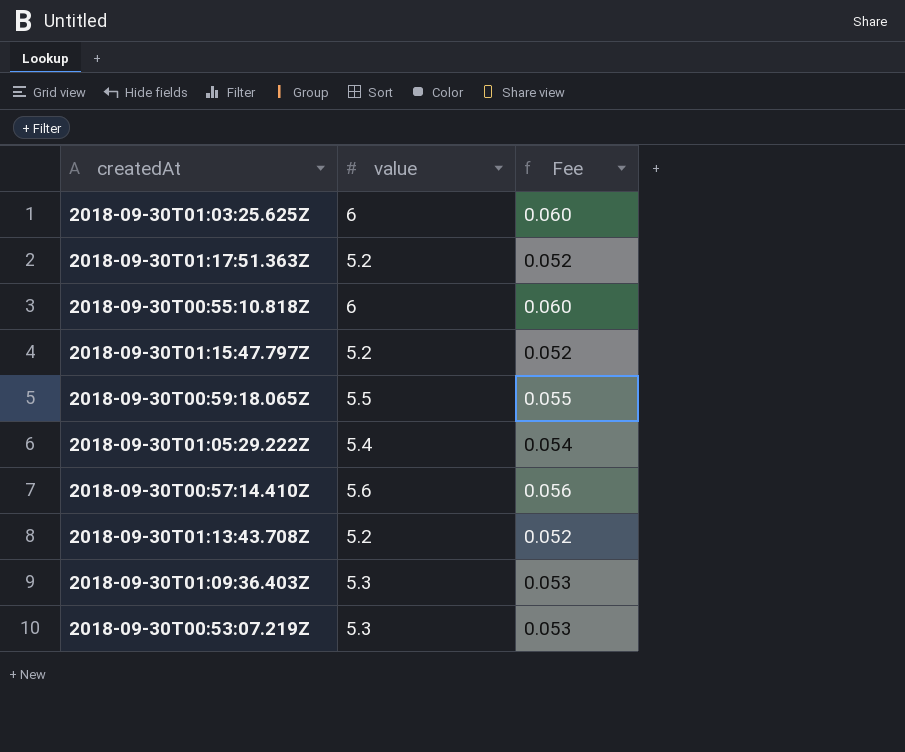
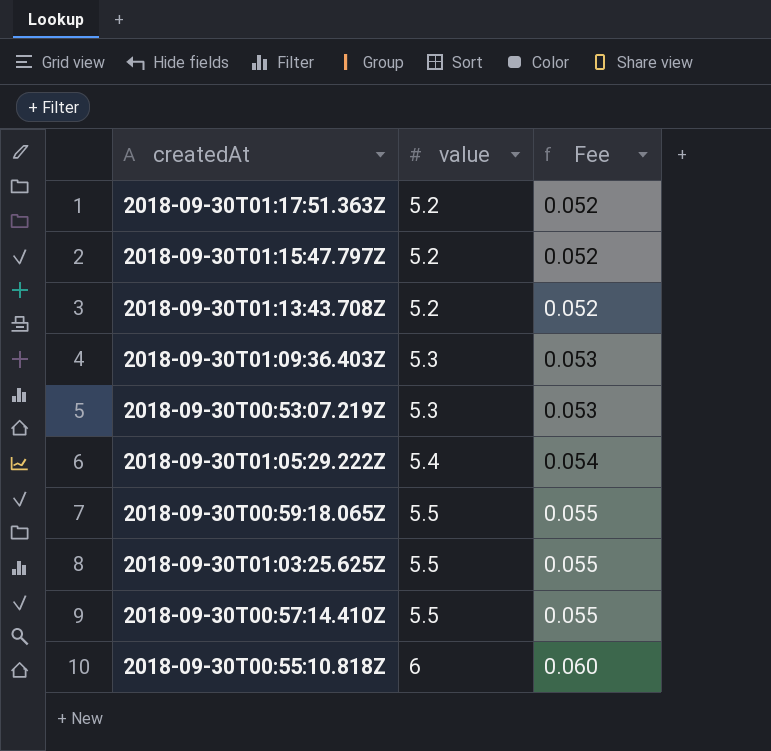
row order: none -> value ascending
2018-09-30T01:03:25.625Z | value: 6 -> 5.5
2018-09-30T01:03:25.625Z | Fee: 0.060 -> 0.055
2018-09-30T00:57:14.410Z | value: 5.6 -> 5.5
2018-09-30T00:57:14.410Z | Fee: 0.056 -> 0.055

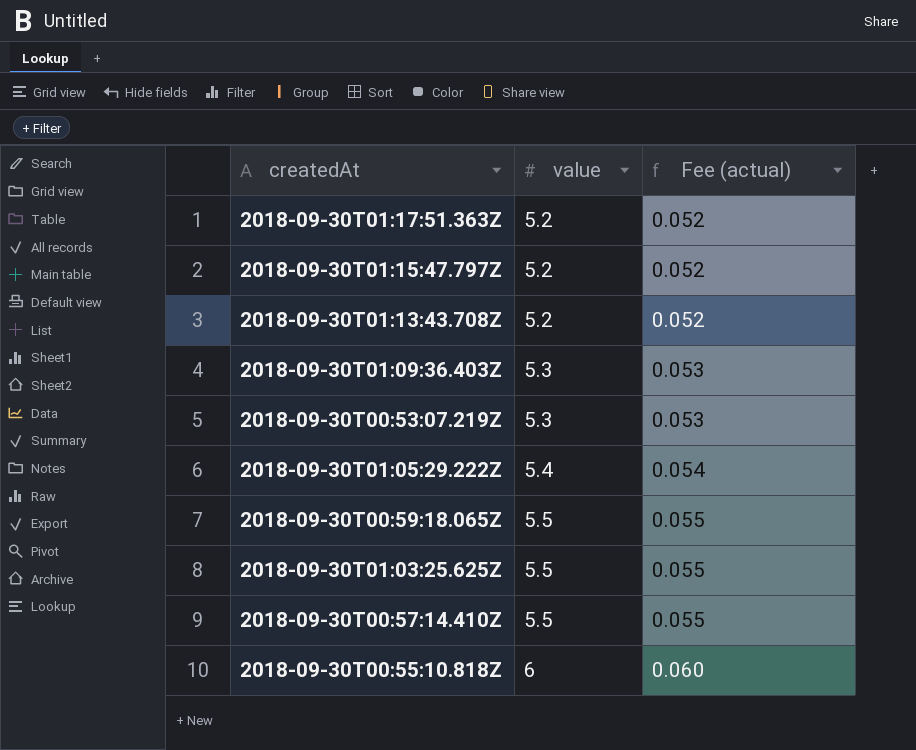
column name: Fee -> Fee (actual)

